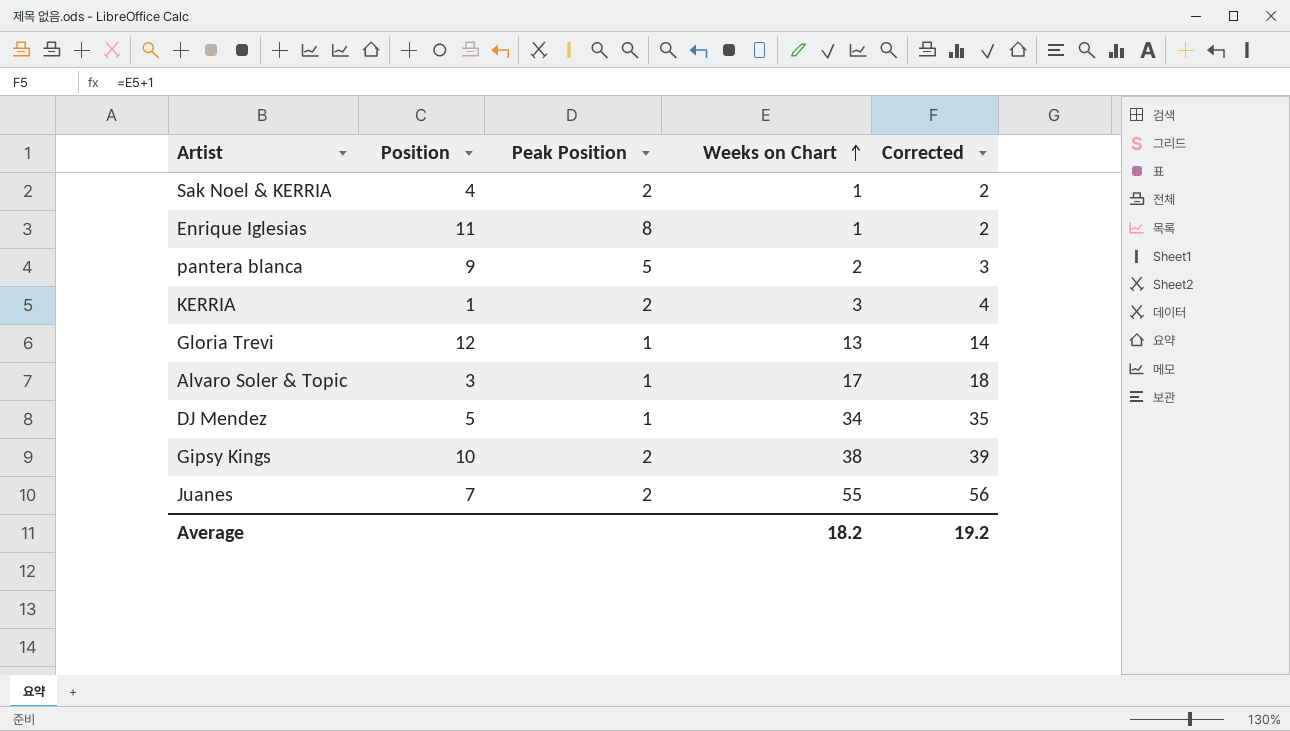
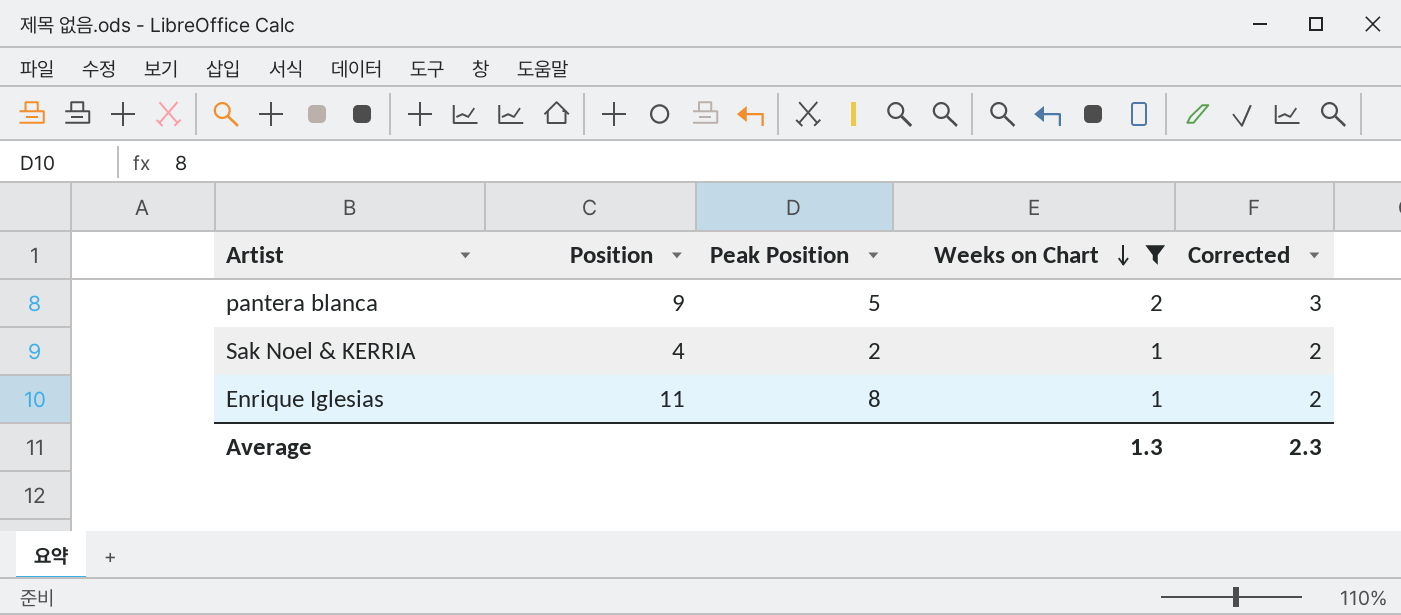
filter: none -> Weeks on Chart <= 2
row order: Weeks on Chart ascending -> Weeks on Chart descending
Average | Weeks on Chart: 18.2 -> 1.3
Average | Corrected: 19.2 -> 2.3

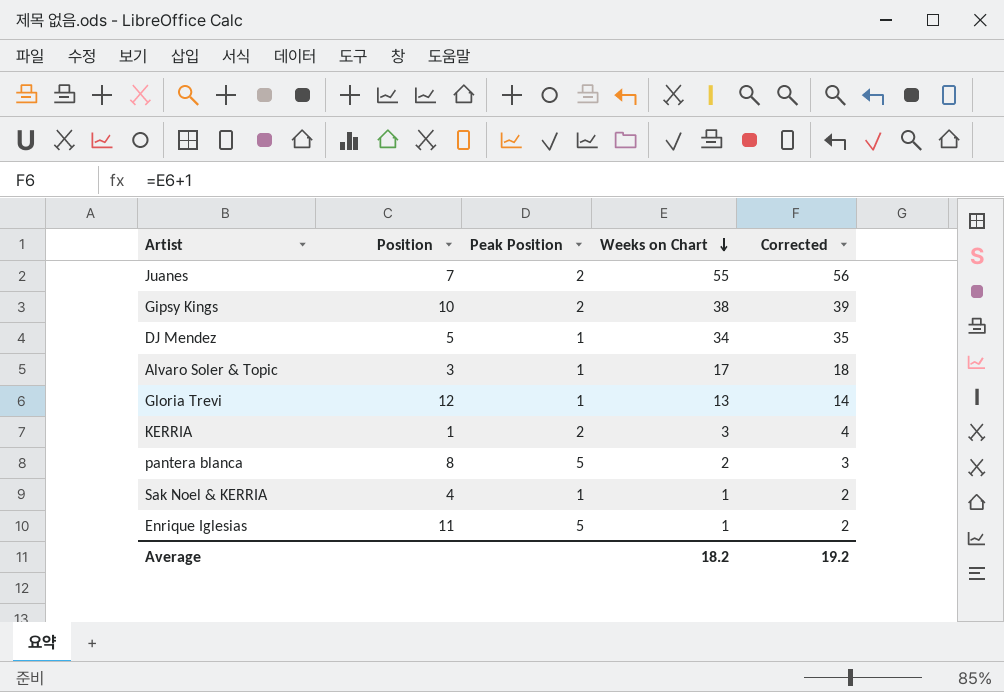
filter: Weeks on Chart <= 2 -> none
pantera blanca | Position: 9 -> 8
Sak Noel & KERRIA | Peak Position: 2 -> 1
Enrique Iglesias | Peak Position: 8 -> 5
Average | Weeks on Chart: 1.3 -> 18.2
Average | Corrected: 2.3 -> 19.2

